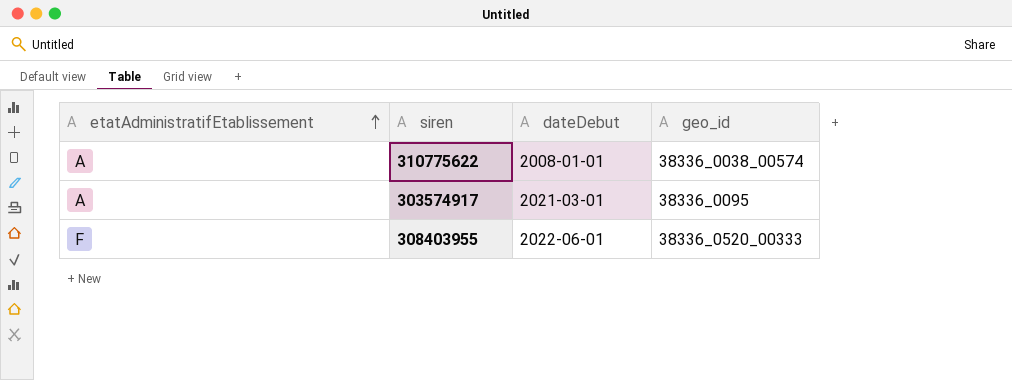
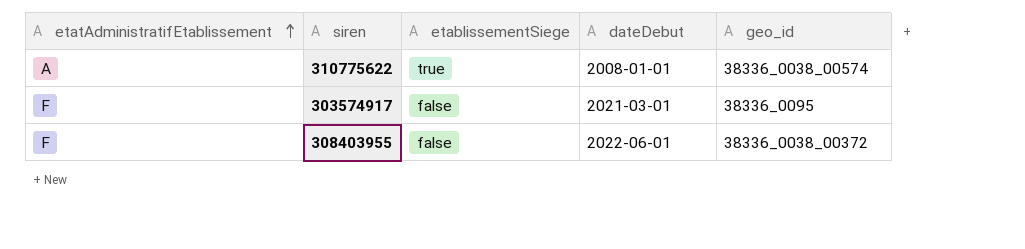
column etablissementSiege | position: none -> 3
303574917 | etatAdministratifEtablissement: A -> F
308403955 | geo_id: 38336_0520_00333 -> 38336_0038_00372

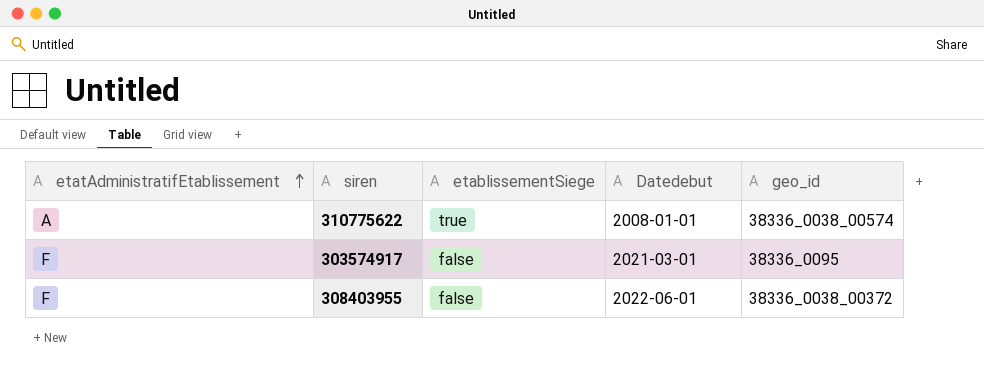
column name: dateDebut -> Datedebut

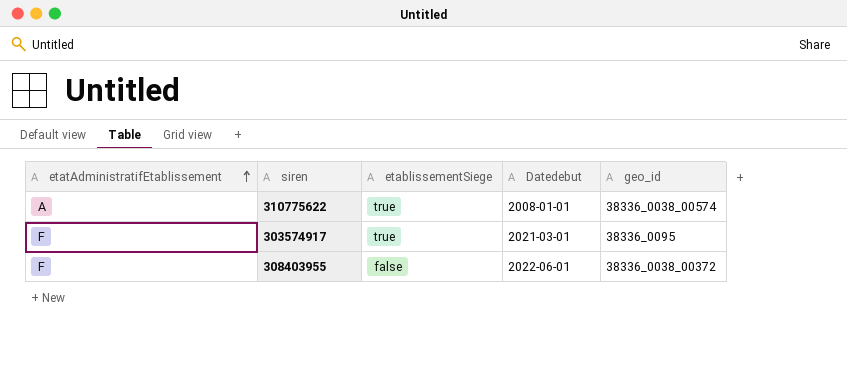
303574917 | etablissementSiege: false -> true

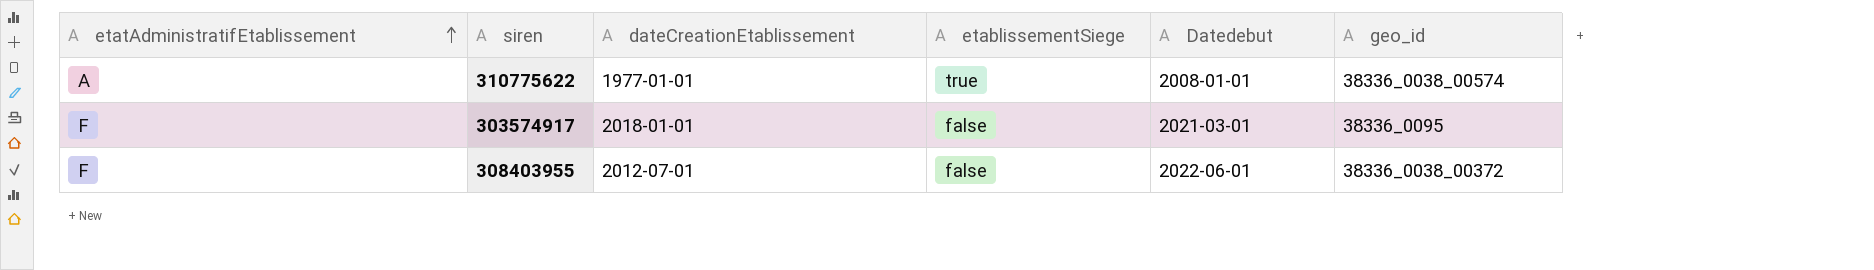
column dateCreationEtablissement | position: none -> 3
303574917 | etablissementSiege: true -> false

